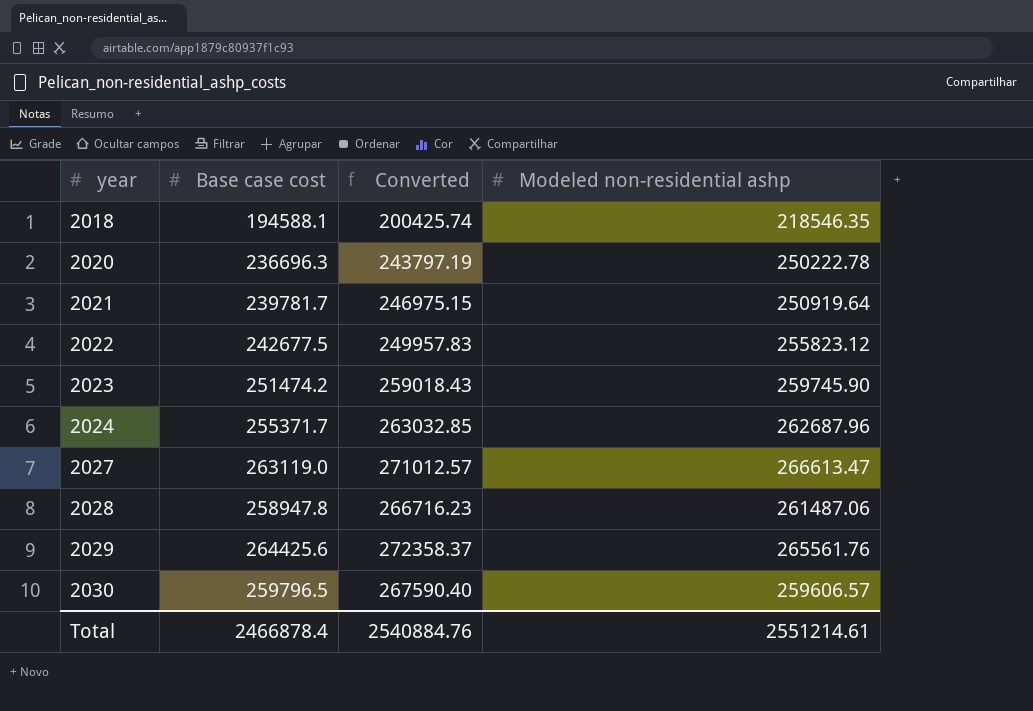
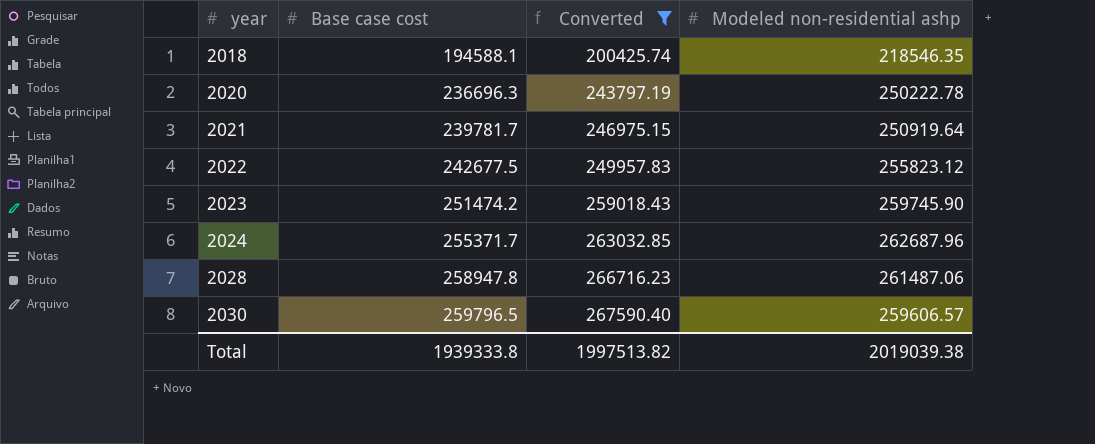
filter: none -> Converted <= 267590.40
Total | Base case cost: 2466878.4 -> 1939333.8
Total | Converted: 2540884.76 -> 1997513.82
Total | Modeled non-residential ashp: 2551214.61 -> 2019039.38

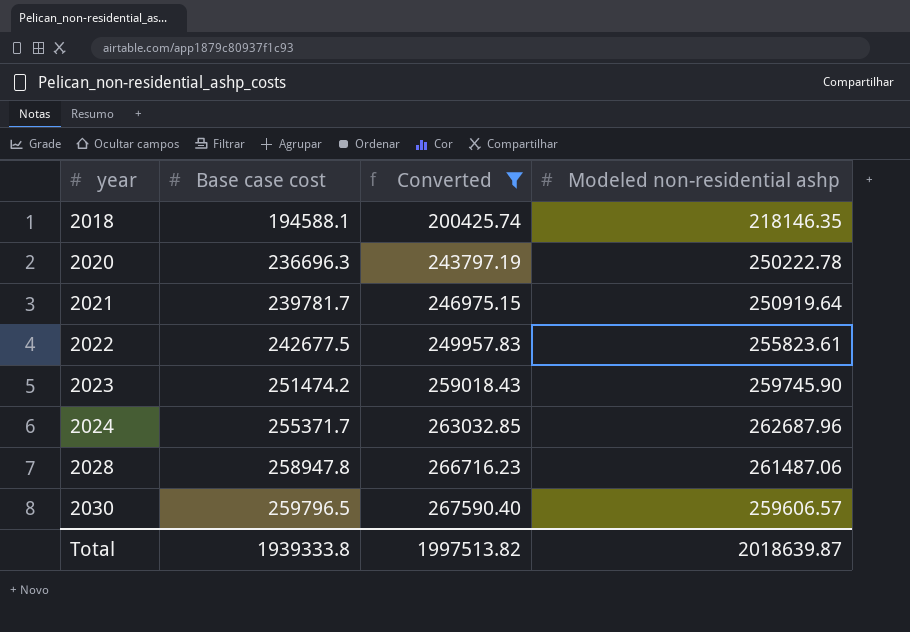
2018 | Modeled non-residential ashp: 218546.35 -> 218146.35
2022 | Modeled non-residential ashp: 255823.12 -> 255823.61
Total | Modeled non-residential ashp: 2019039.38 -> 2018639.87

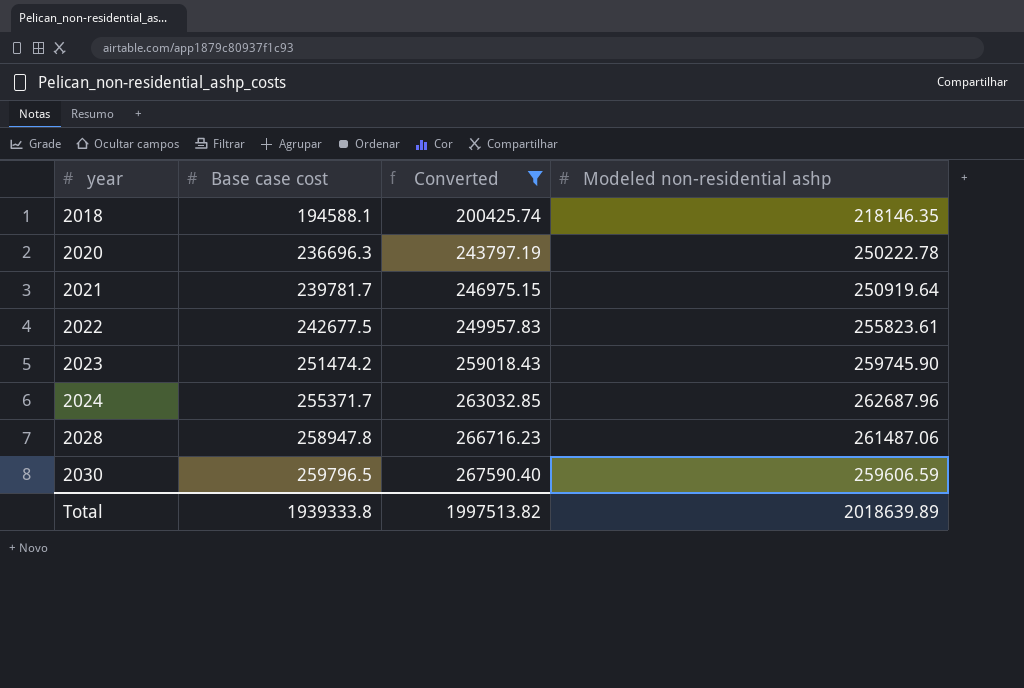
2030 | Modeled non-residential ashp: 259606.57 -> 259606.59
Total | Modeled non-residential ashp: 2018639.87 -> 2018639.89

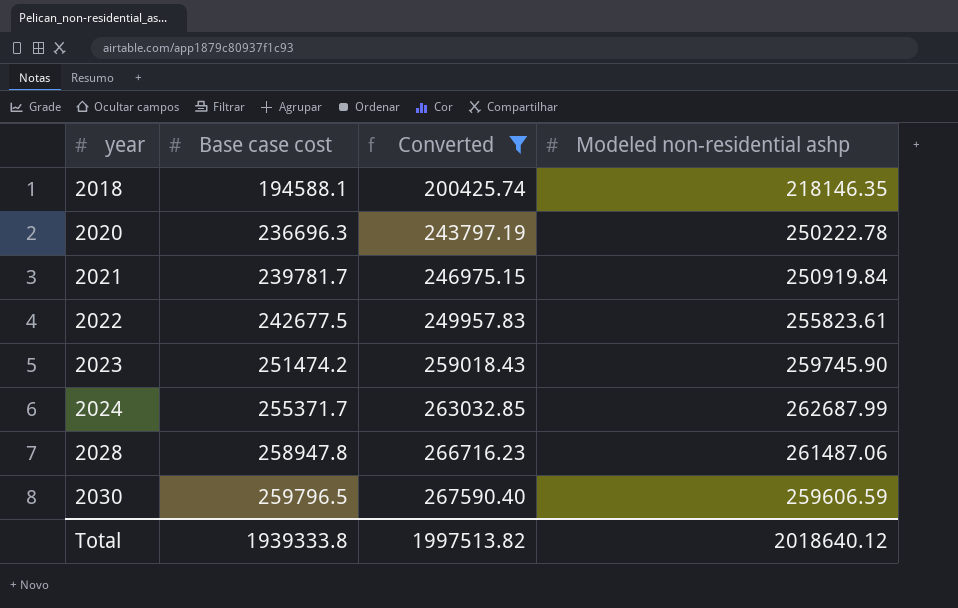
2021 | Modeled non-residential ashp: 250919.64 -> 250919.84
2024 | Modeled non-residential ashp: 262687.96 -> 262687.99
Total | Modeled non-residential ashp: 2018639.89 -> 2018640.12

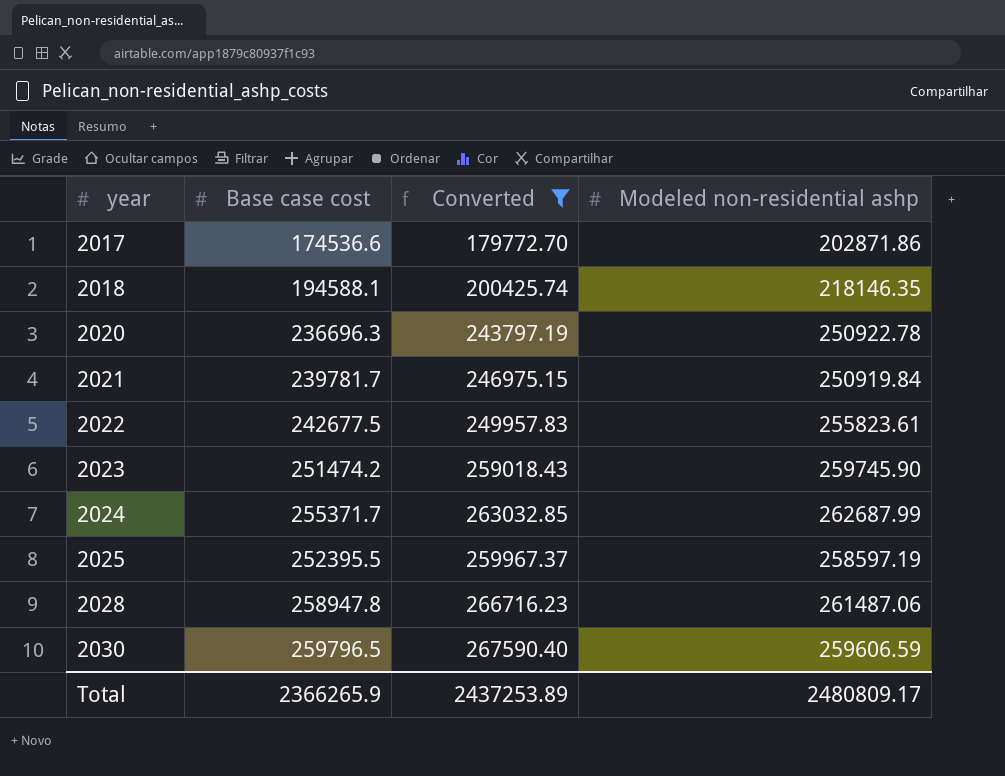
row 2017: none -> 174536.6 | 179772.70 | 202871.86
2020 | Modeled non-residential ashp: 250222.78 -> 250922.78
row 2025: none -> 252395.5 | 259967.37 | 258597.19
Total | Base case cost: 1939333.8 -> 2366265.9
Total | Converted: 1997513.82 -> 2437253.89
Total | Modeled non-residential ashp: 2018640.12 -> 2480809.17

